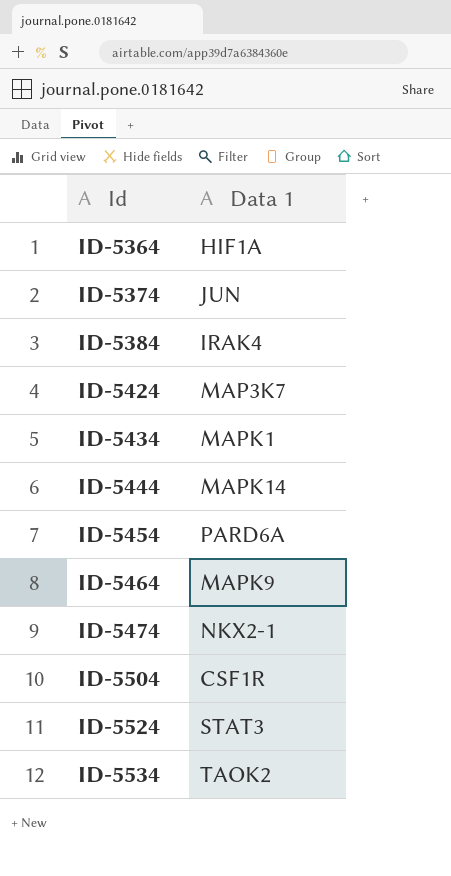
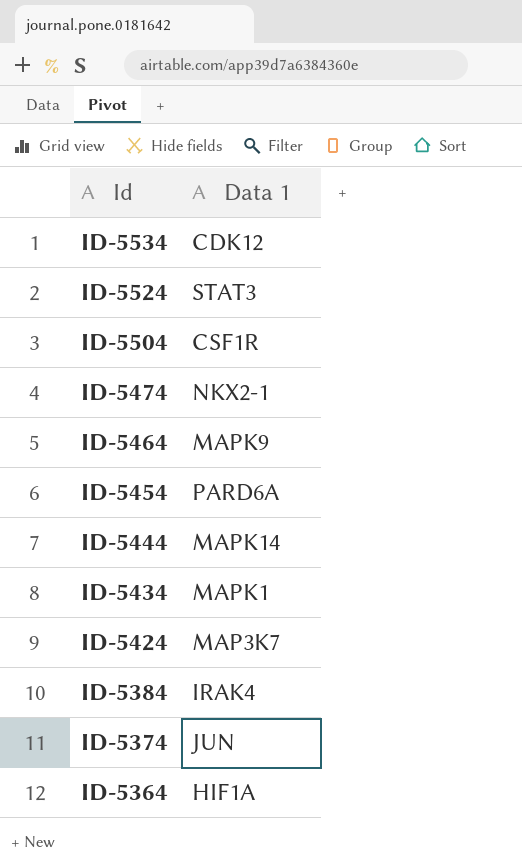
row order: Id ascending -> Id descending
ID-5534 | Data 1: TAOK2 -> CDK12

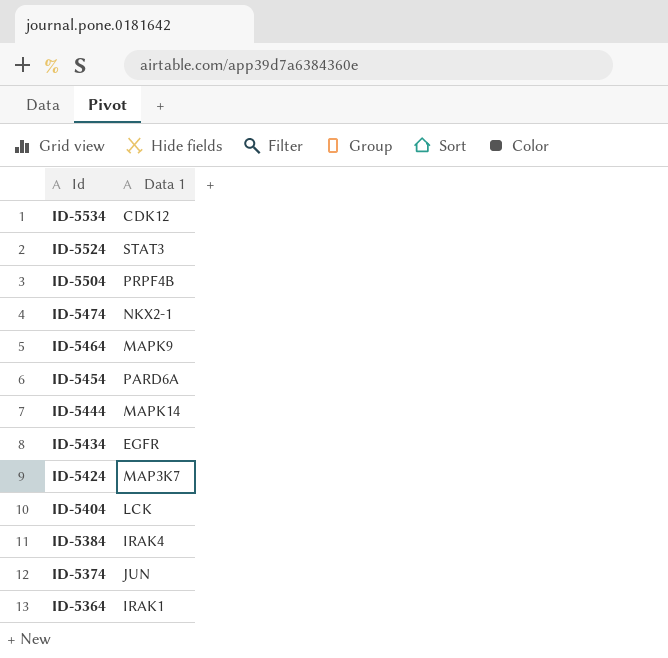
ID-5504 | Data 1: CSF1R -> PRPF4B
ID-5434 | Data 1: MAPK1 -> EGFR
row ID-5404: none -> LCK
ID-5364 | Data 1: HIF1A -> IRAK1

